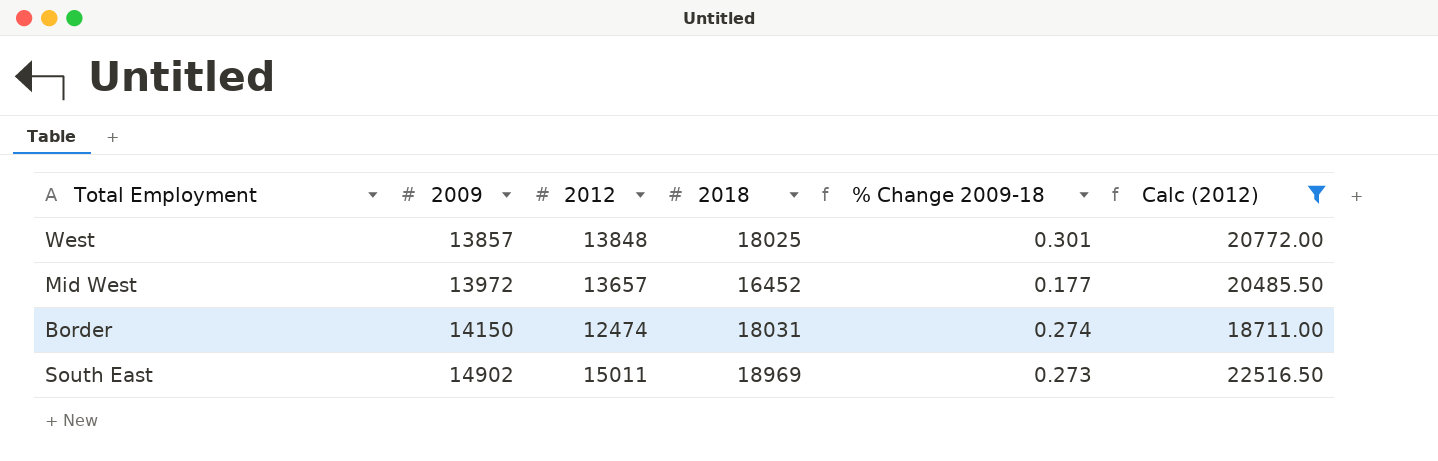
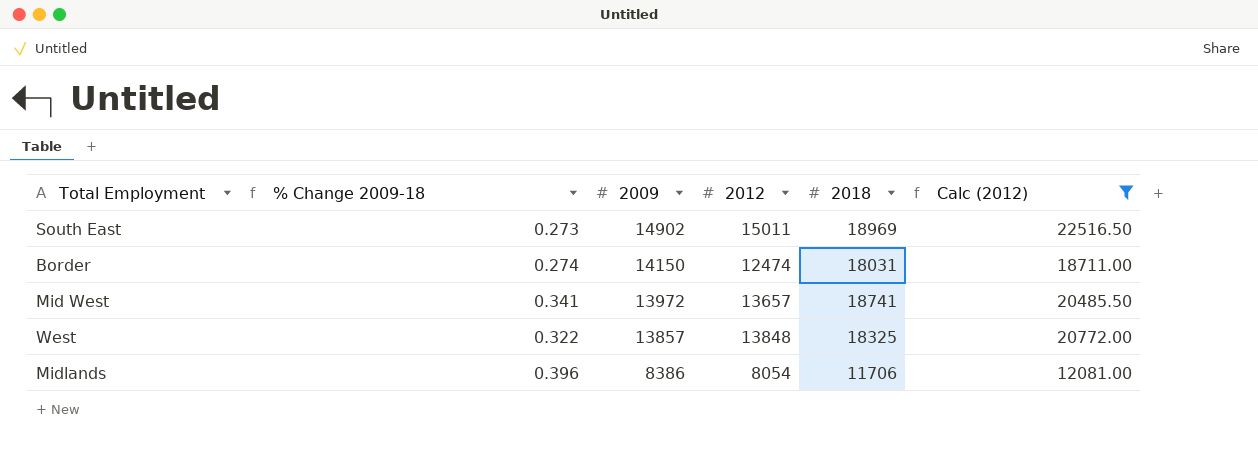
row order: 2009 ascending -> 2009 descending
column % Change 2009-18 | position: 5 -> 2
Mid West | % Change 2009-18: 0.177 -> 0.341
Mid West | 2018: 16452 -> 18741
West | % Change 2009-18: 0.301 -> 0.322
West | 2018: 18025 -> 18325
row Midlands: none -> 0.396 | 8386 | 8054 | 11706 | 12081.00

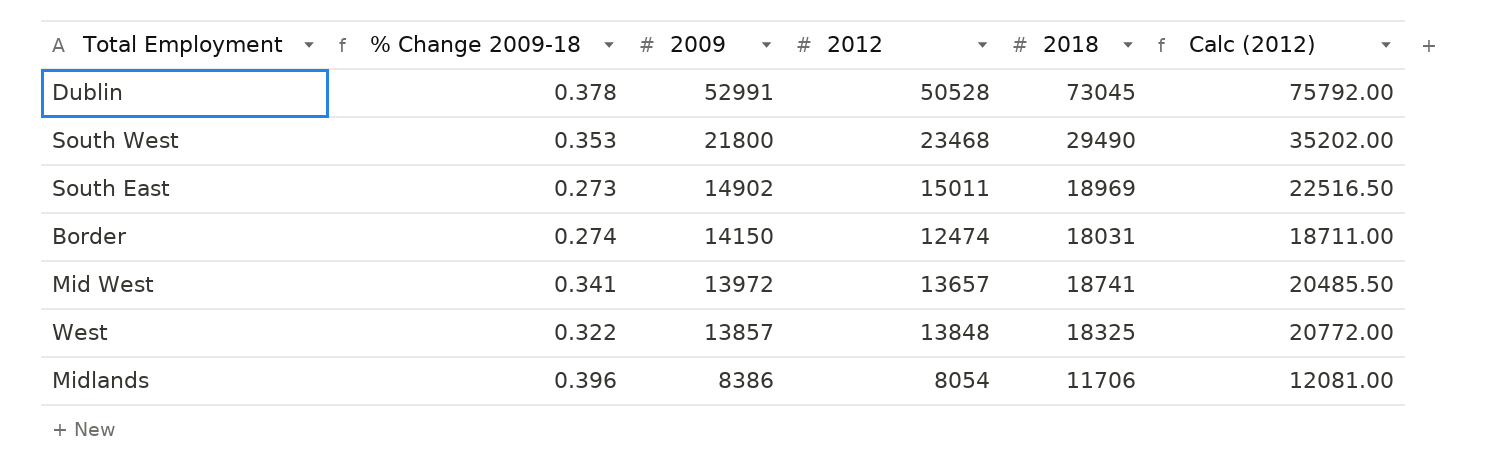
filter: Calc (2012) <= 22516.50 -> none

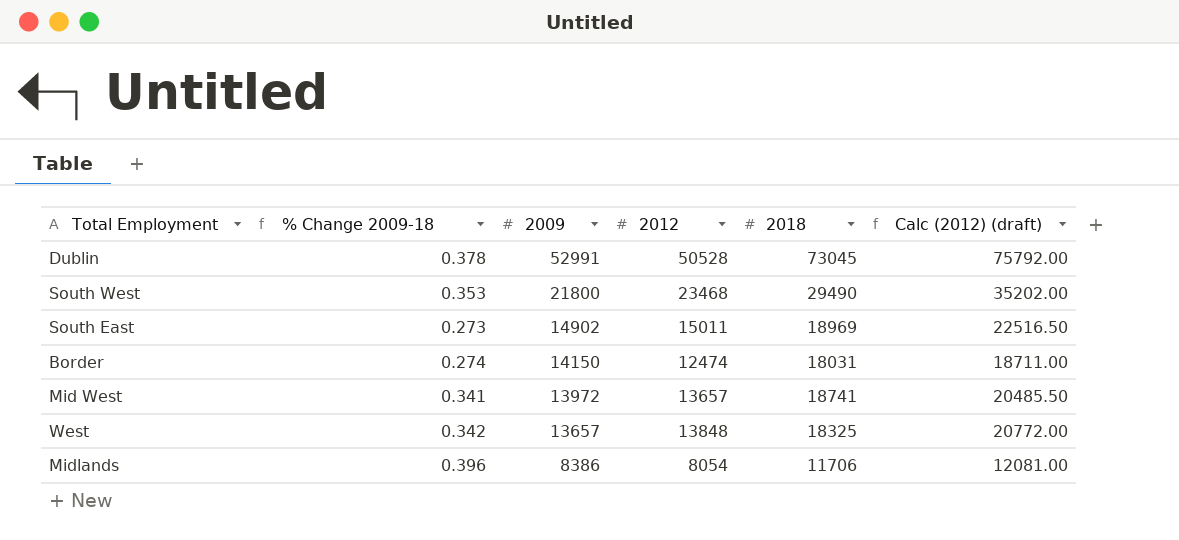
column name: Calc (2012) -> Calc (2012) (draft)
West | % Change 2009-18: 0.322 -> 0.342
West | 2009: 13857 -> 13657

